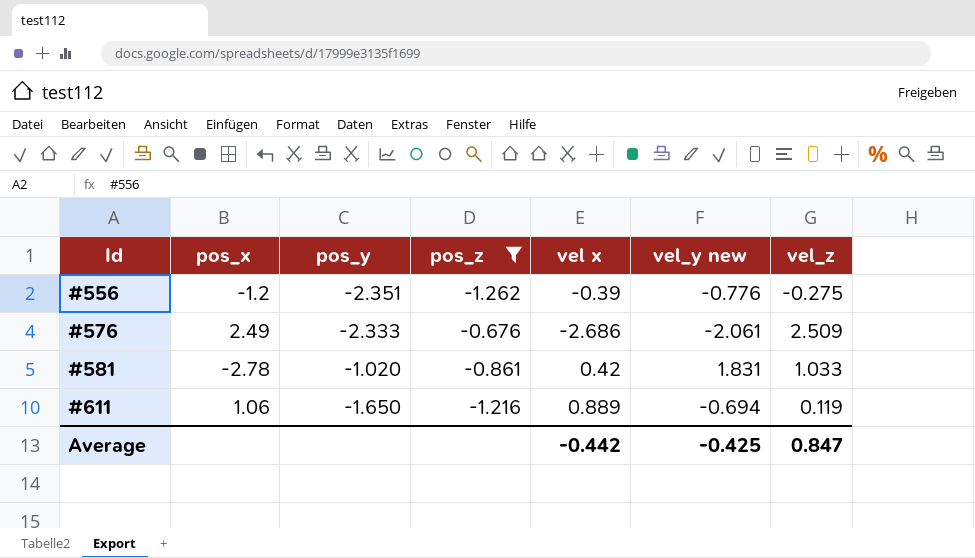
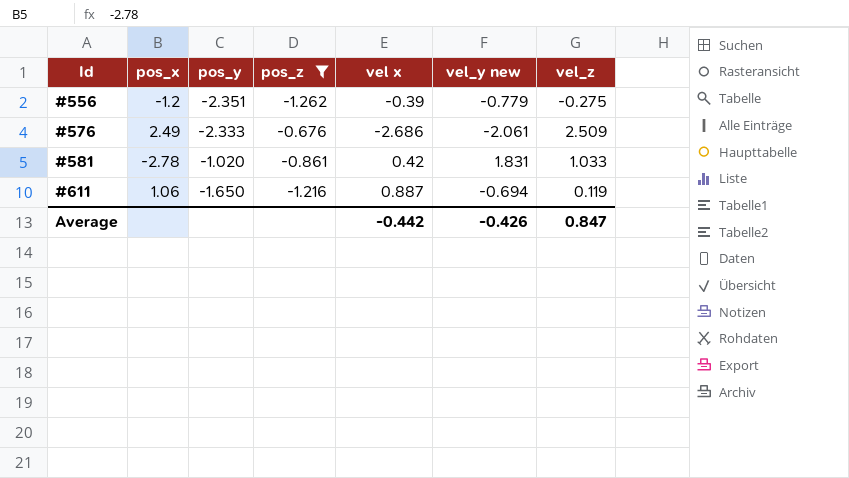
#556 | vel_y new: -0.776 -> -0.779
#611 | vel x: 0.889 -> 0.887
Average | vel_y new: -0.425 -> -0.426

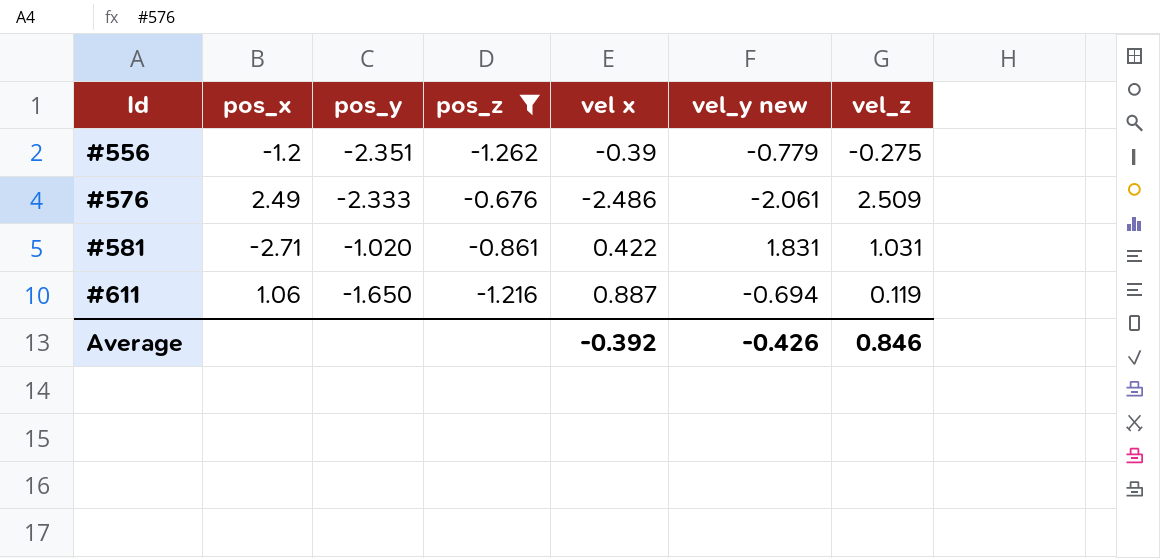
#576 | vel x: -2.686 -> -2.486
#581 | pos_x: -2.78 -> -2.71
#581 | vel x: 0.42 -> 0.422
#581 | vel_z: 1.033 -> 1.031
Average | vel x: -0.442 -> -0.392
Average | vel_z: 0.847 -> 0.846

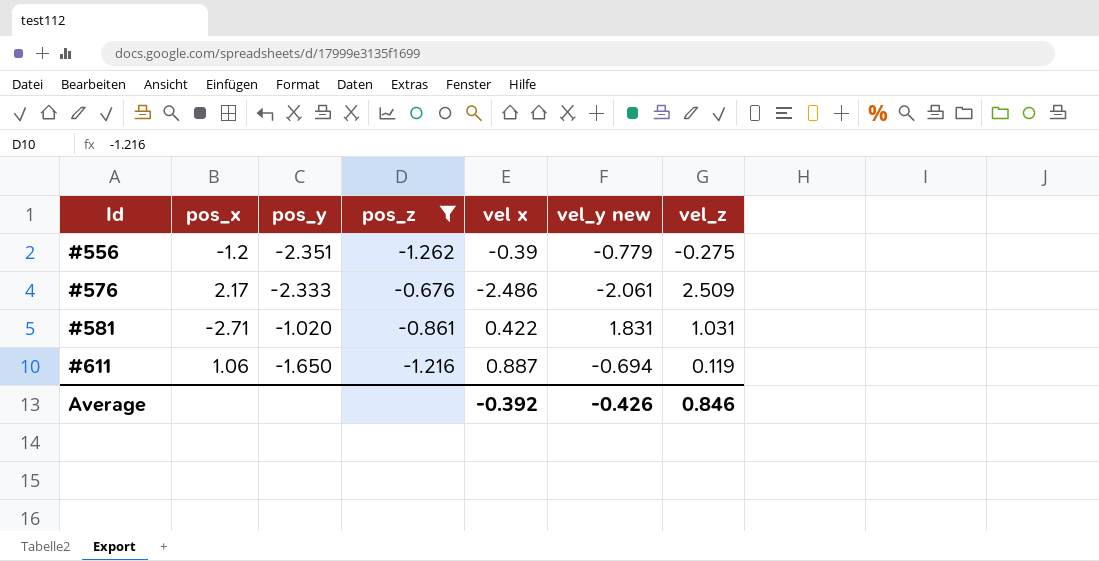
#576 | pos_x: 2.49 -> 2.17

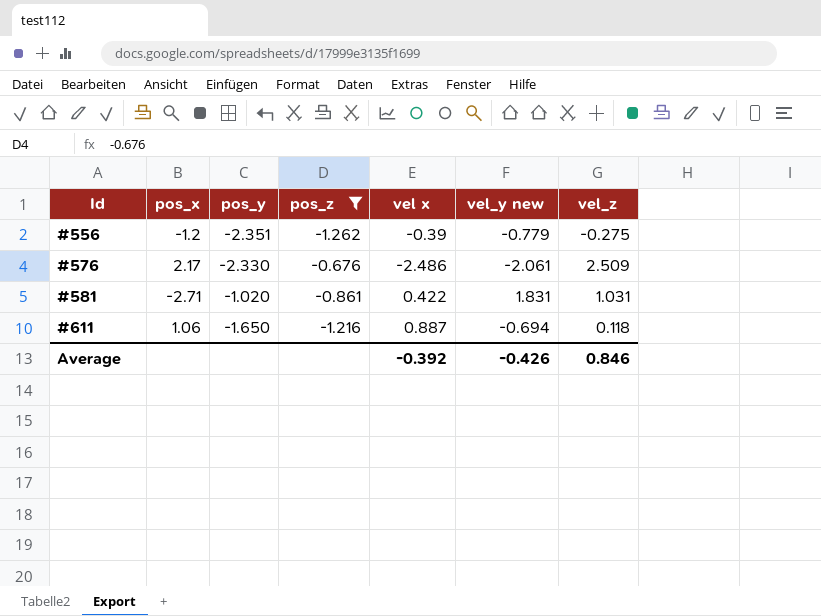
#576 | pos_y: -2.333 -> -2.330
#611 | vel_z: 0.119 -> 0.118

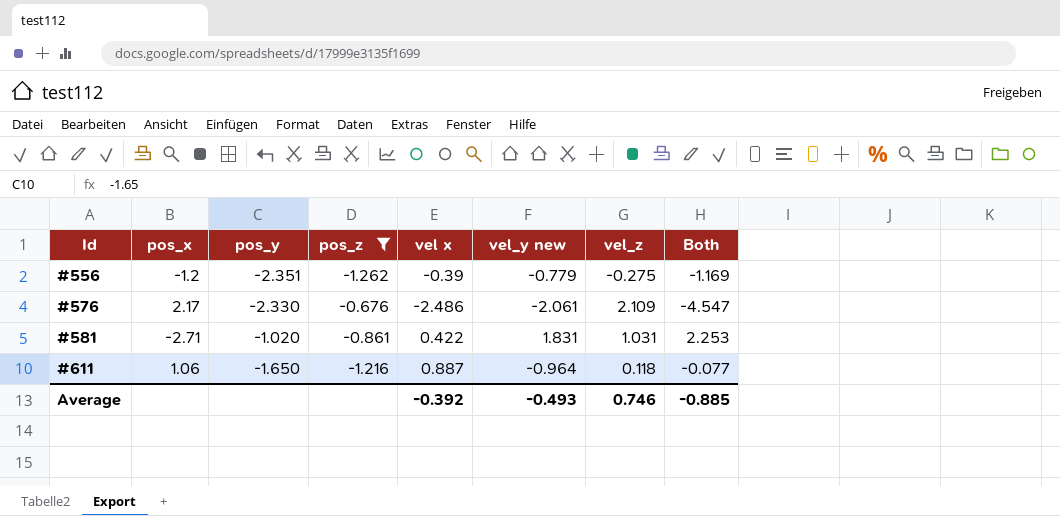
column Both | formula: none -> [vel x] + [vel_y new]
#576 | vel_z: 2.509 -> 2.109
#611 | vel_y new: -0.694 -> -0.964
Average | vel_y new: -0.426 -> -0.493
Average | vel_z: 0.846 -> 0.746

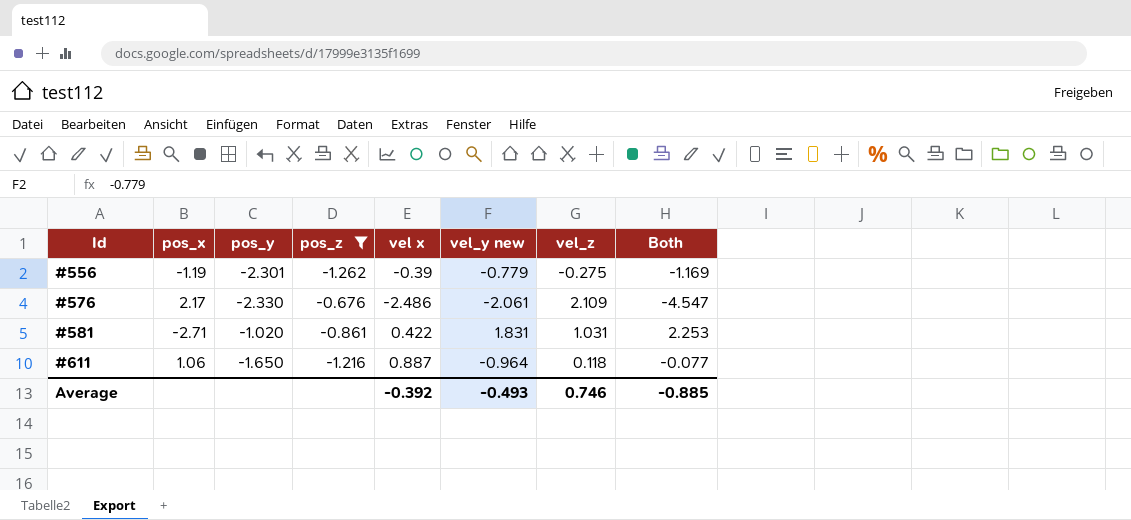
#556 | pos_x: -1.2 -> -1.19
#556 | pos_y: -2.351 -> -2.301

